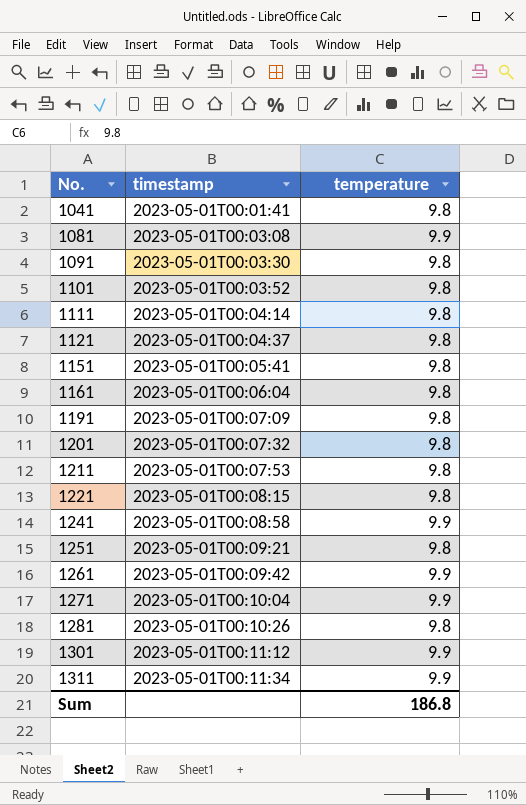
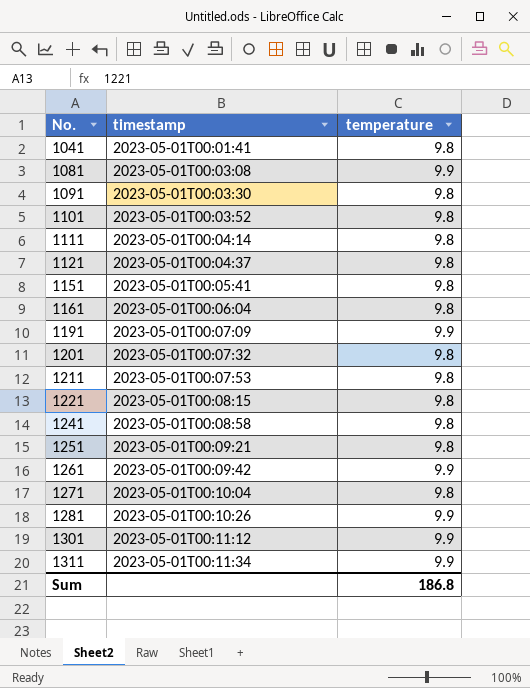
1191 | temperature: 9.8 -> 9.9
1241 | temperature: 9.9 -> 9.8
1271 | temperature: 9.9 -> 9.8
1281 | temperature: 9.8 -> 9.9

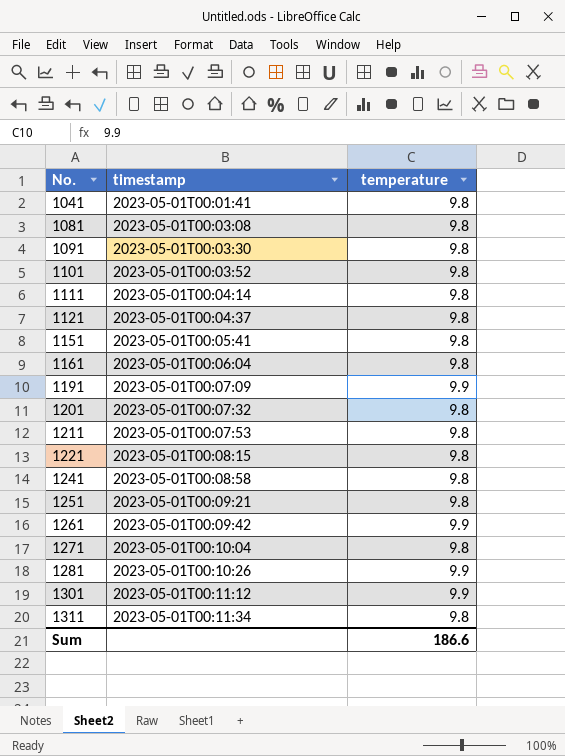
1081 | temperature: 9.9 -> 9.8
1311 | temperature: 9.9 -> 9.8
Sum | temperature: 186.8 -> 186.6

